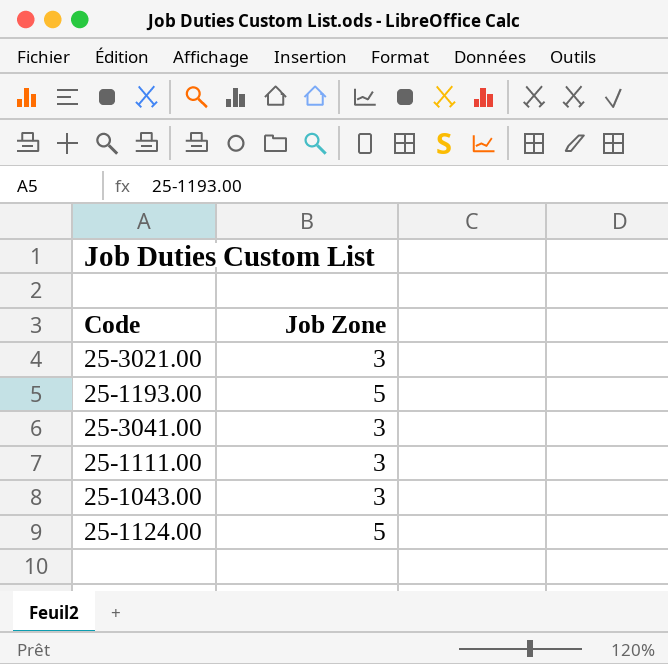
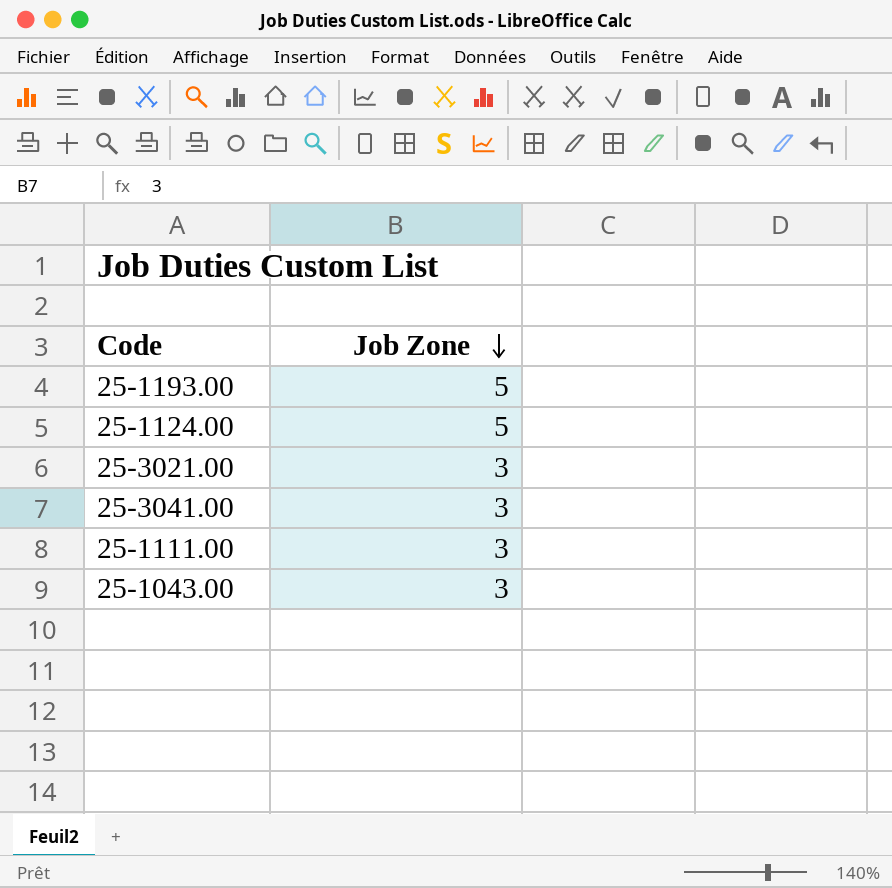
row order: none -> Job Zone descending

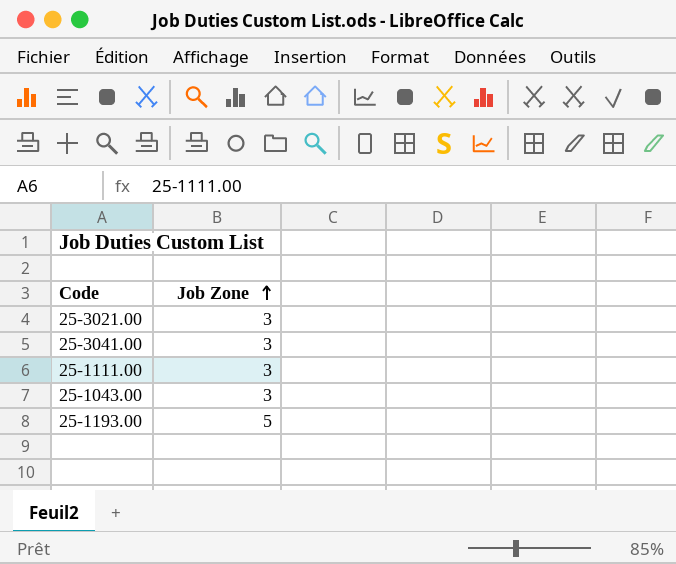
row order: Job Zone descending -> Job Zone ascending
row 25-1124.00: 5 -> none

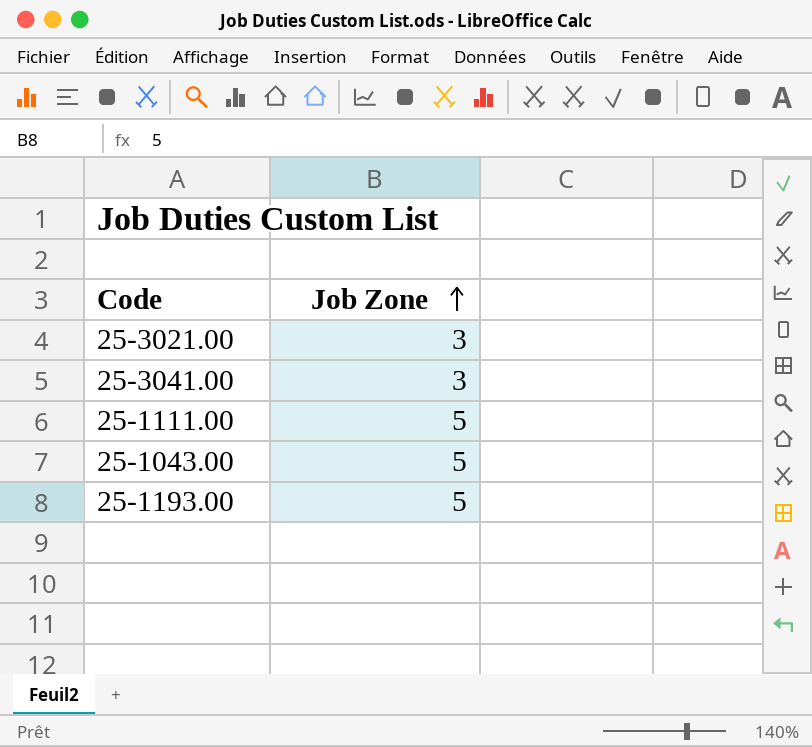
25-1111.00 | Job Zone: 3 -> 5
25-1043.00 | Job Zone: 3 -> 5

